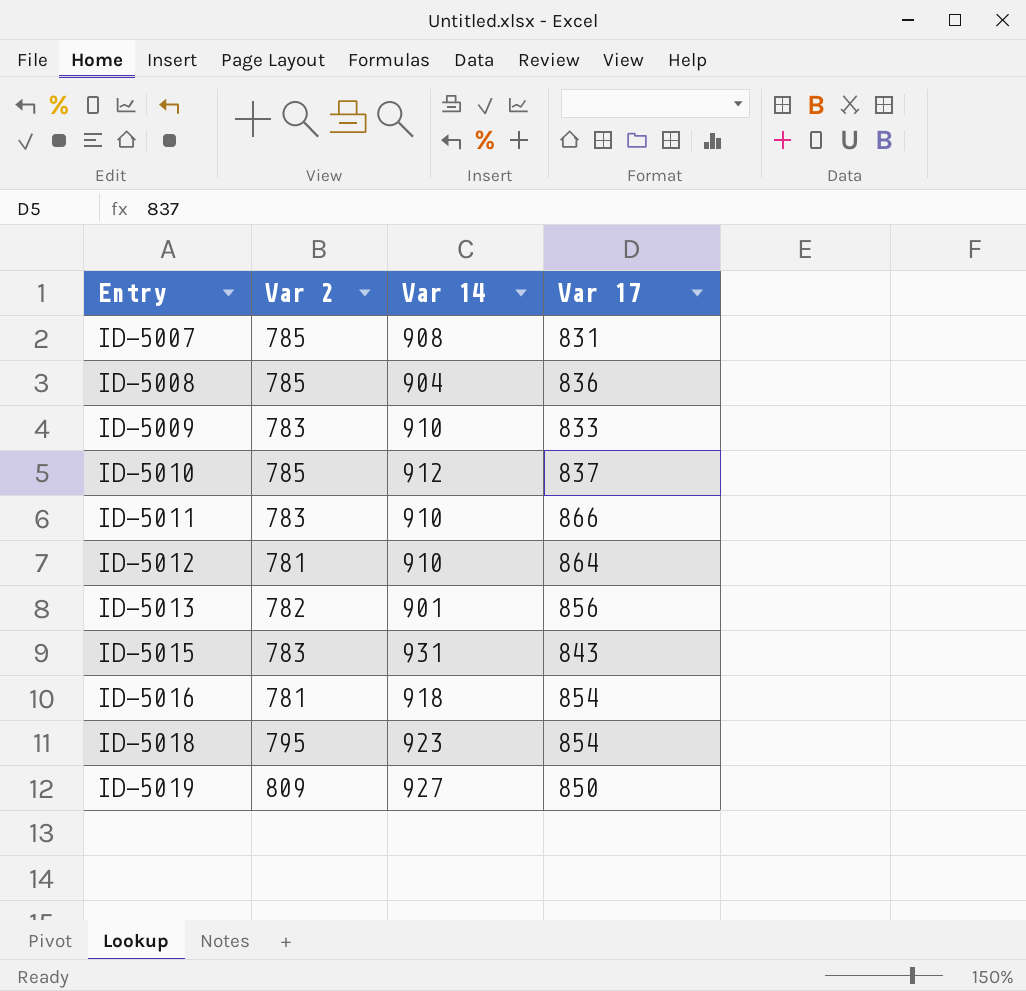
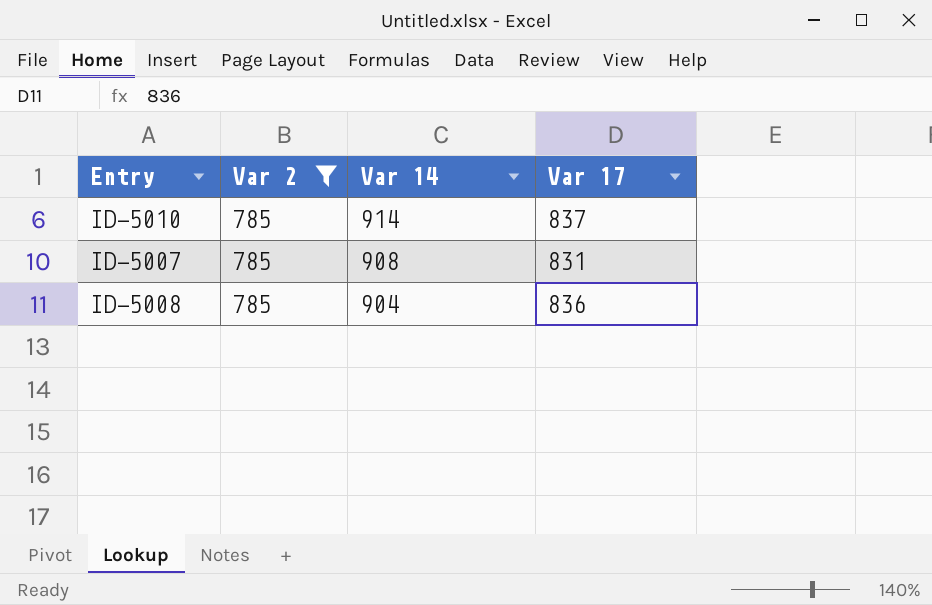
filter: none -> Var 2 = 785
row order: Entry ascending -> Var 14 descending
ID-5010 | Var 14: 912 -> 914

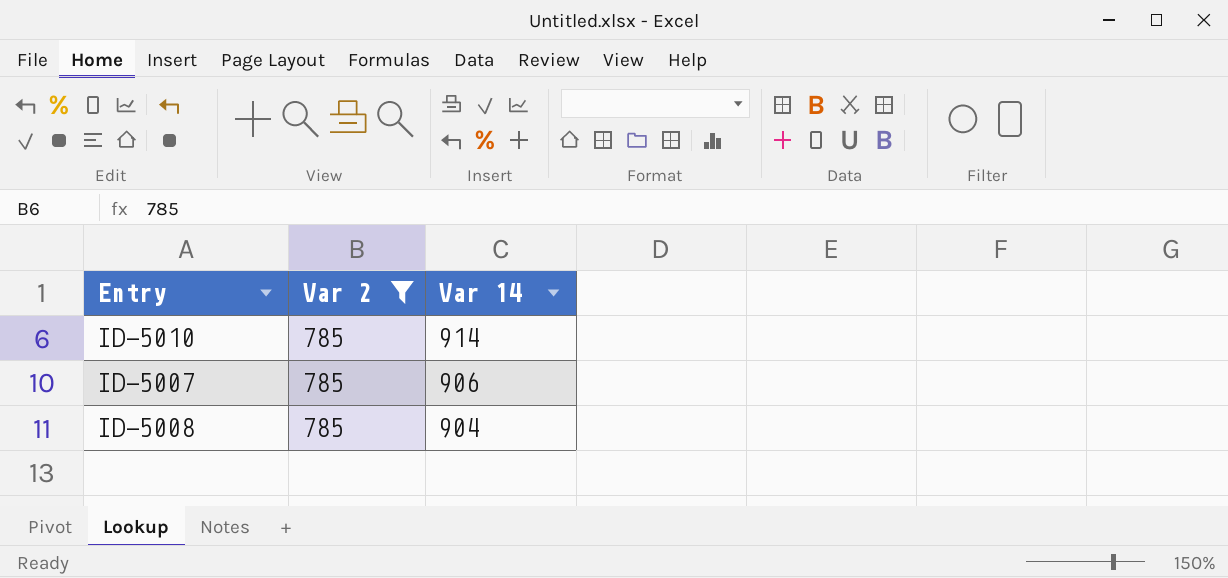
column Var 17 | position: 4 -> none
ID-5007 | Var 14: 908 -> 906

